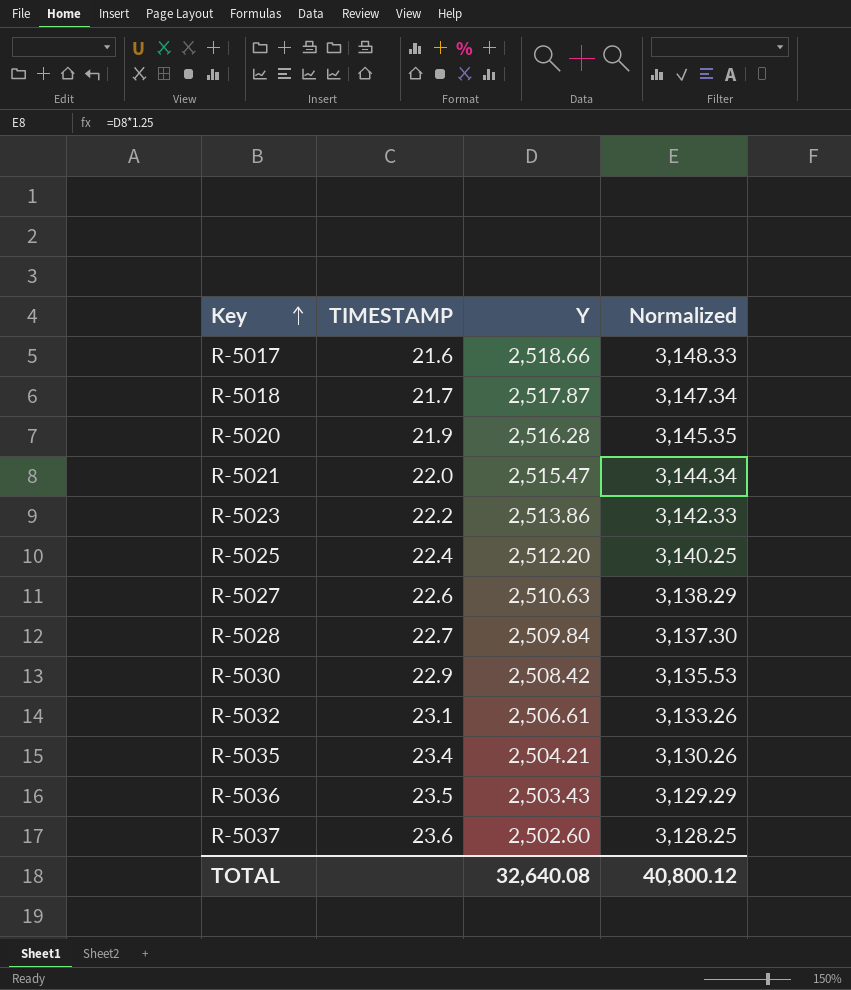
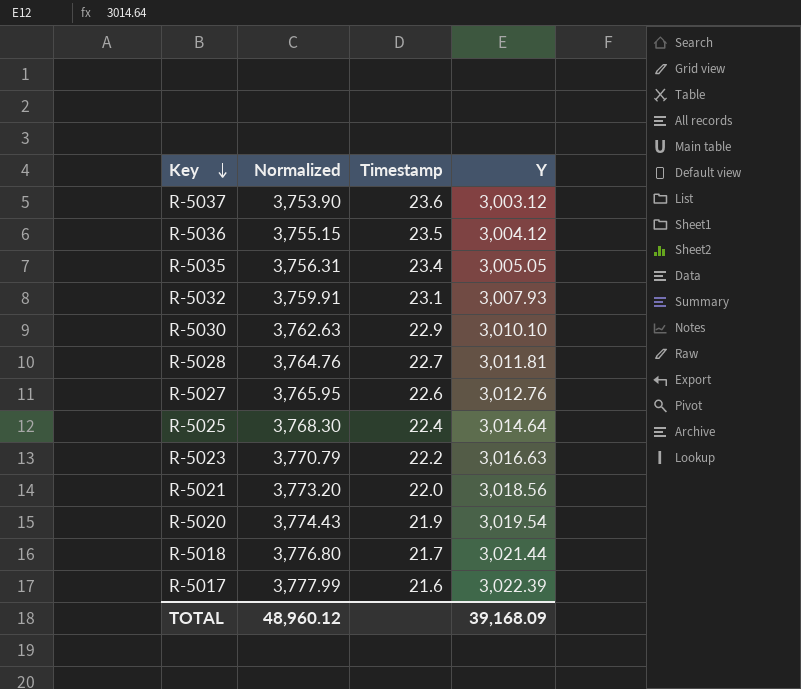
row order: Key ascending -> Key descending
column Normalized | position: 4 -> 2
column name: TIMESTAMP -> Timestamp
R-5037 | Normalized: 3,128.25 -> 3,753.90
R-5037 | Y: 2,502.60 -> 3,003.12
R-5036 | Normalized: 3,129.29 -> 3,755.15
R-5036 | Y: 2,503.43 -> 3,004.12
R-5035 | Normalized: 3,130.26 -> 3,756.31
R-5035 | Y: 2,504.21 -> 3,005.05
R-5032 | Normalized: 3,133.26 -> 3,759.91
R-5032 | Y: 2,506.61 -> 3,007.93
R-5030 | Normalized: 3,135.53 -> 3,762.63
R-5030 | Y: 2,508.42 -> 3,010.10
R-5028 | Normalized: 3,137.30 -> 3,764.76
R-5028 | Y: 2,509.84 -> 3,011.81
R-5027 | Normalized: 3,138.29 -> 3,765.95
R-5027 | Y: 2,510.63 -> 3,012.76
R-5025 | Normalized: 3,140.25 -> 3,768.30
R-5025 | Y: 2,512.20 -> 3,014.64
R-5023 | Normalized: 3,142.33 -> 3,770.79
R-5023 | Y: 2,513.86 -> 3,016.63
R-5021 | Normalized: 3,144.34 -> 3,773.20
R-5021 | Y: 2,515.47 -> 3,018.56
R-5020 | Normalized: 3,145.35 -> 3,774.43
R-5020 | Y: 2,516.28 -> 3,019.54
R-5018 | Normalized: 3,147.34 -> 3,776.80
R-5018 | Y: 2,517.87 -> 3,021.44
R-5017 | Normalized: 3,148.33 -> 3,777.99
R-5017 | Y: 2,518.66 -> 3,022.39
TOTAL | Normalized: 40,800.12 -> 48,960.12
TOTAL | Y: 32,640.08 -> 39,168.09

